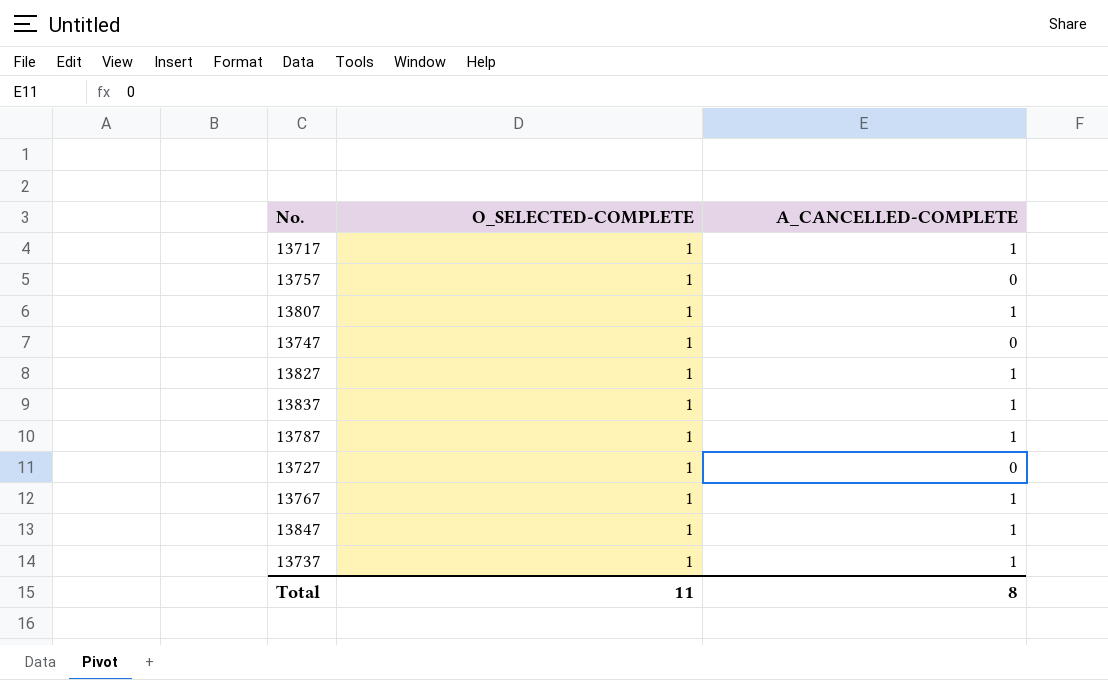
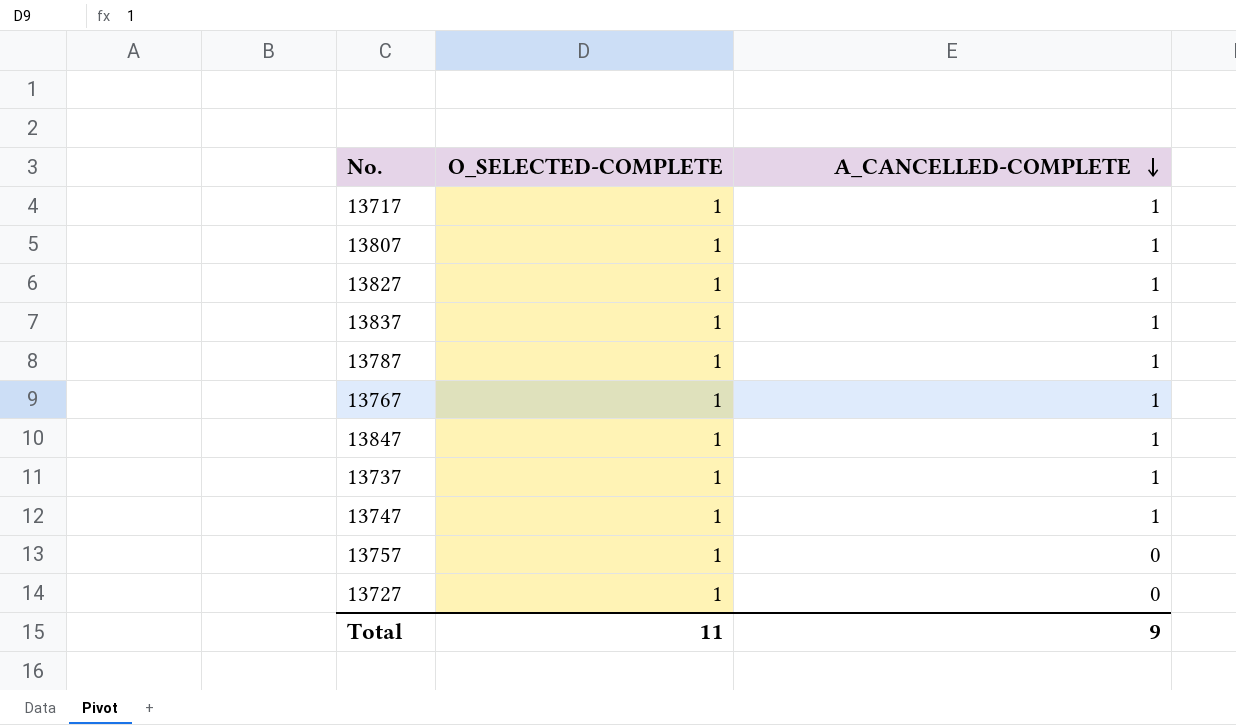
row order: none -> A_CANCELLED-COMPLETE descending
13747 | A_CANCELLED-COMPLETE: 0 -> 1
Total | A_CANCELLED-COMPLETE: 8 -> 9

